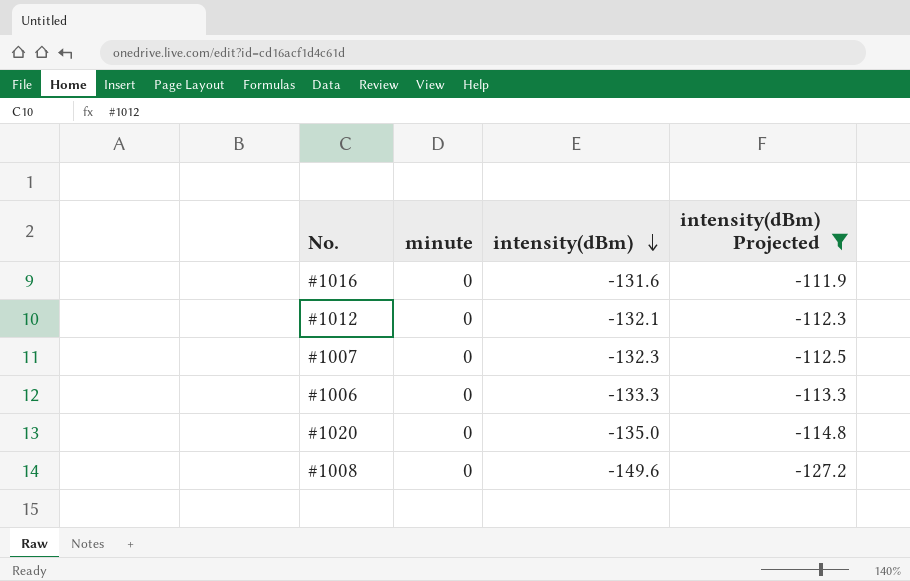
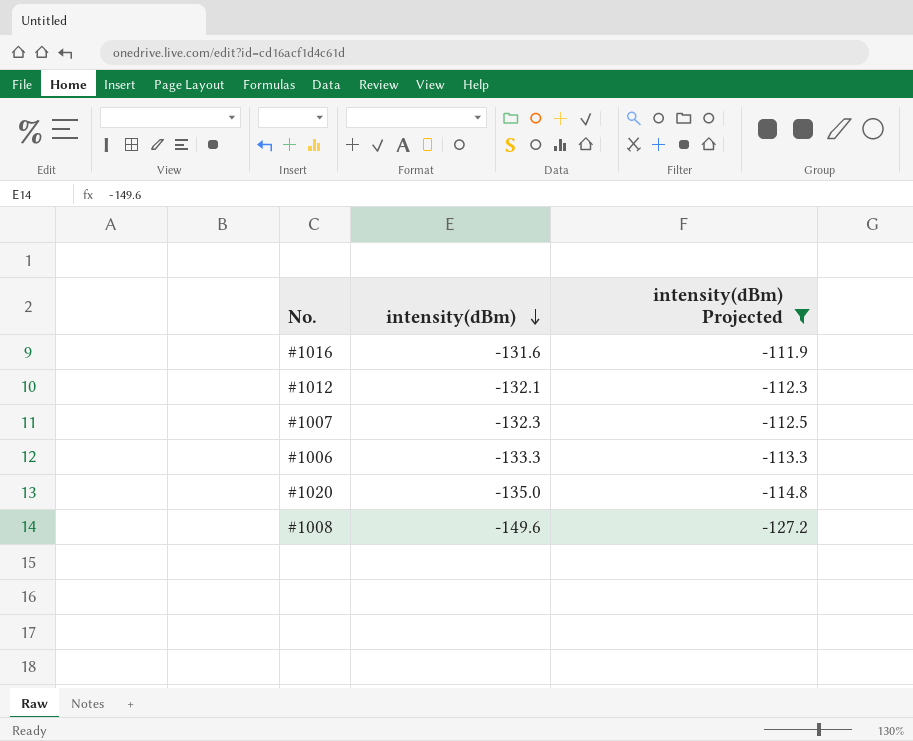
column minute | position: 2 -> none

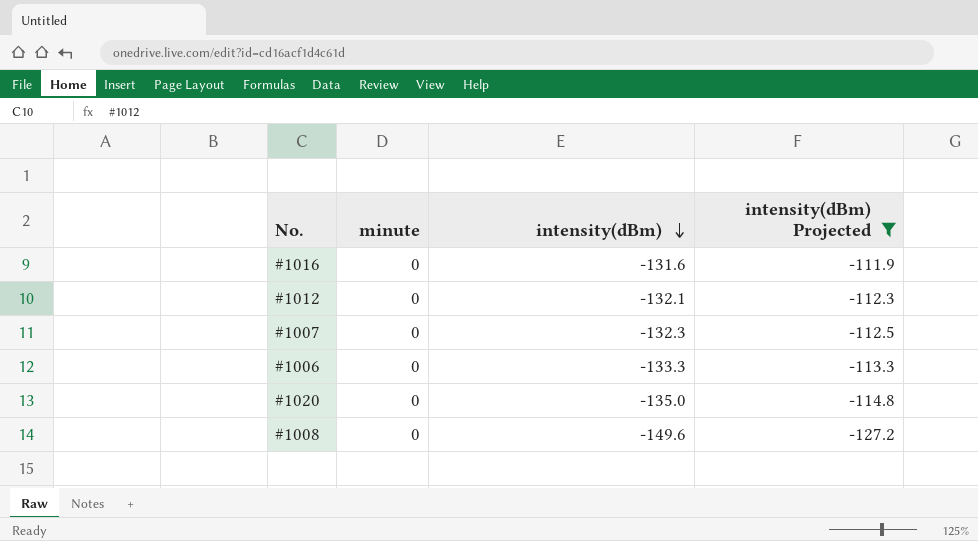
column minute | position: none -> 2

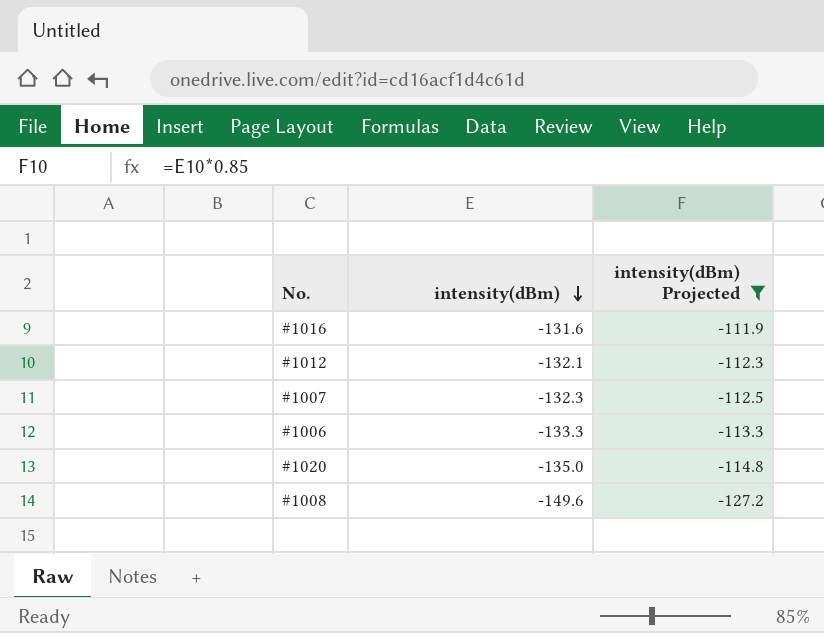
column minute | position: 2 -> none

